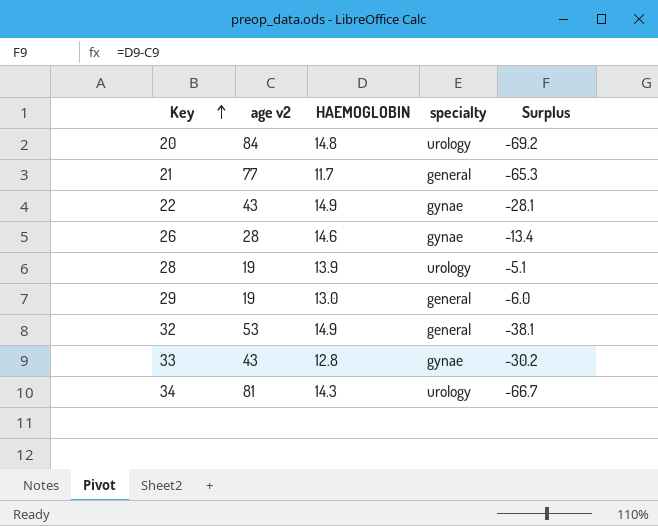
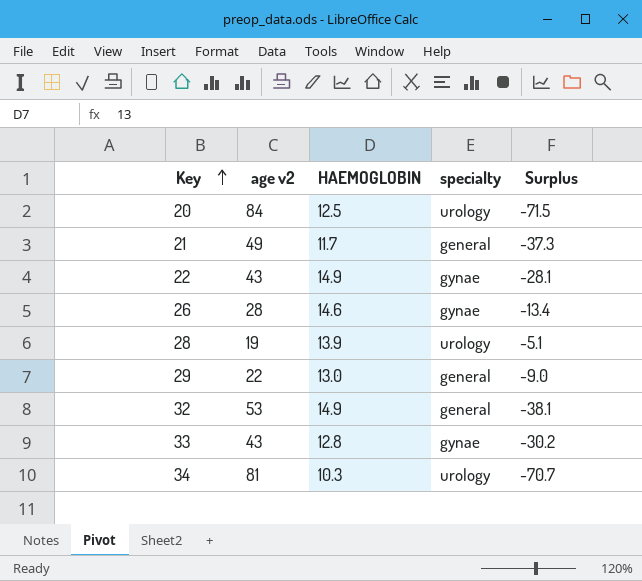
20 | HAEMOGLOBIN: 14.8 -> 12.5
20 | Surplus: -69.2 -> -71.5
21 | age v2: 77 -> 49
21 | Surplus: -65.3 -> -37.3
29 | age v2: 19 -> 22
29 | Surplus: -6.0 -> -9.0
34 | HAEMOGLOBIN: 14.3 -> 10.3
34 | Surplus: -66.7 -> -70.7

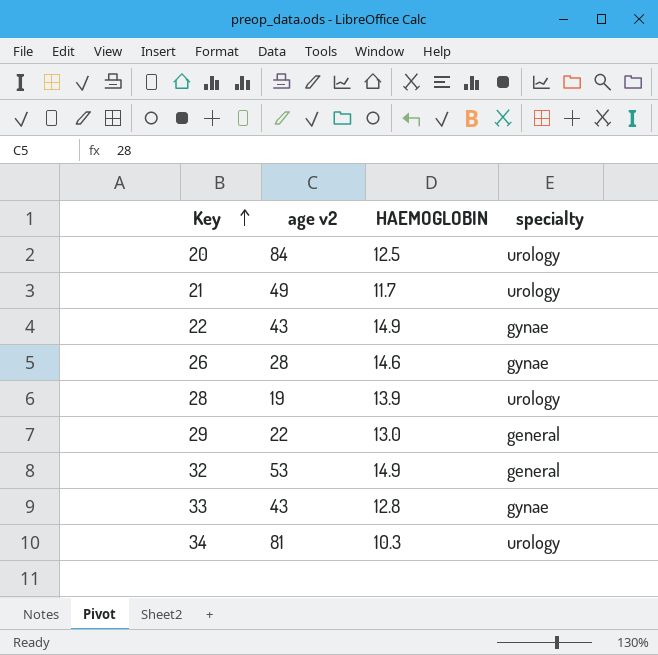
column Surplus | formula: [HAEMOGLOBIN] - [age v2] -> none
21 | specialty: general -> urology

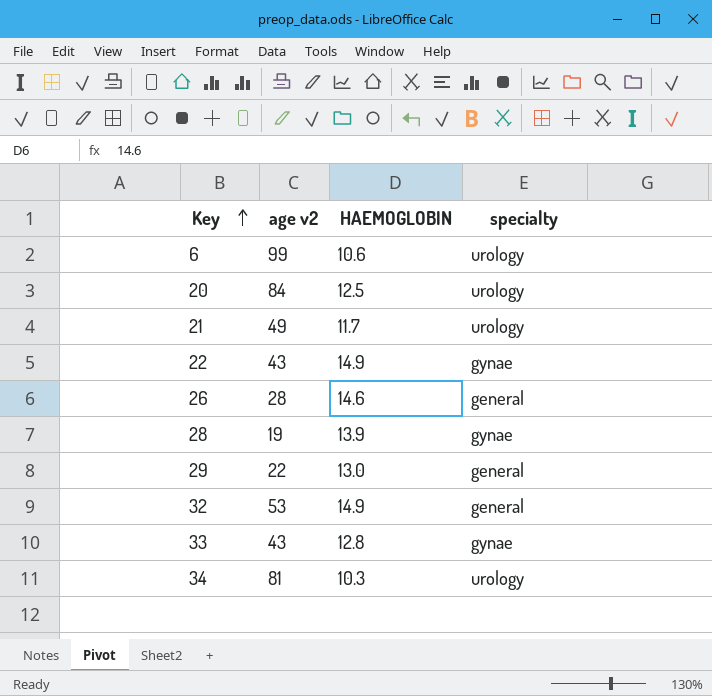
row 6: none -> 99 | 10.6 | urology
26 | specialty: gynae -> general
28 | specialty: urology -> gynae

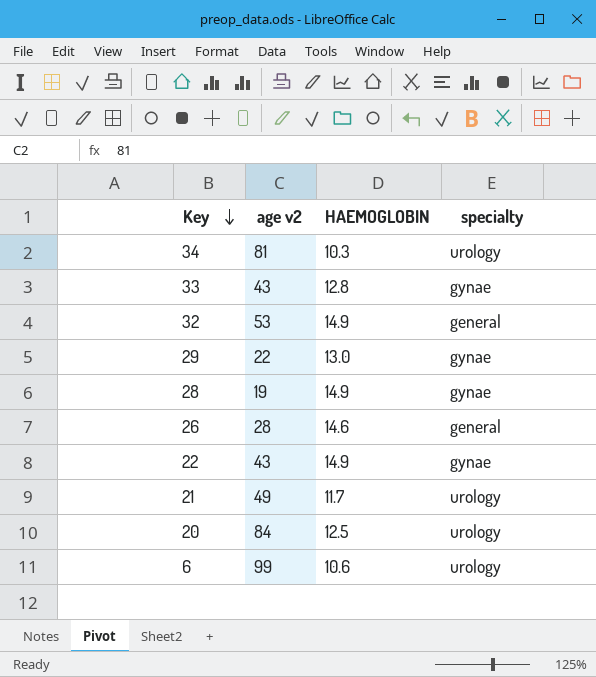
row order: Key ascending -> Key descending
29 | specialty: general -> gynae
28 | HAEMOGLOBIN: 13.9 -> 14.9

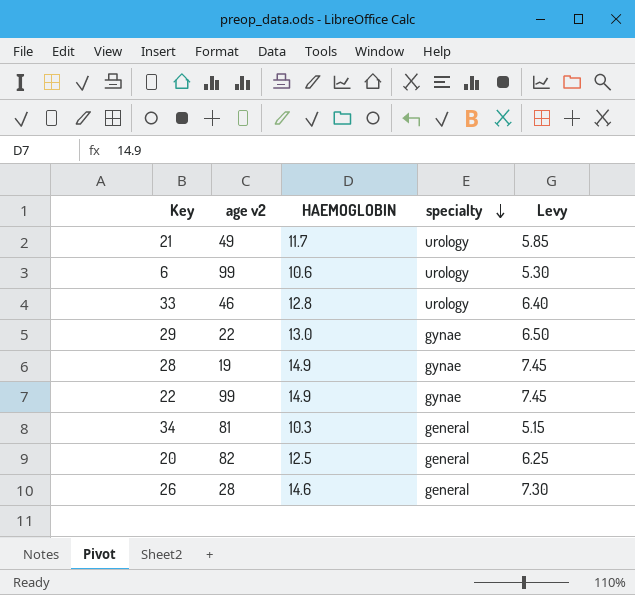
row order: Key descending -> specialty descending
column Levy | formula: none -> [HAEMOGLOBIN] * 0.5
row 32: 53 | 14.9 | general -> none
33 | age v2: 43 -> 46
33 | specialty: gynae -> urology
22 | age v2: 43 -> 99
34 | specialty: urology -> general
20 | age v2: 84 -> 82
20 | specialty: urology -> general

